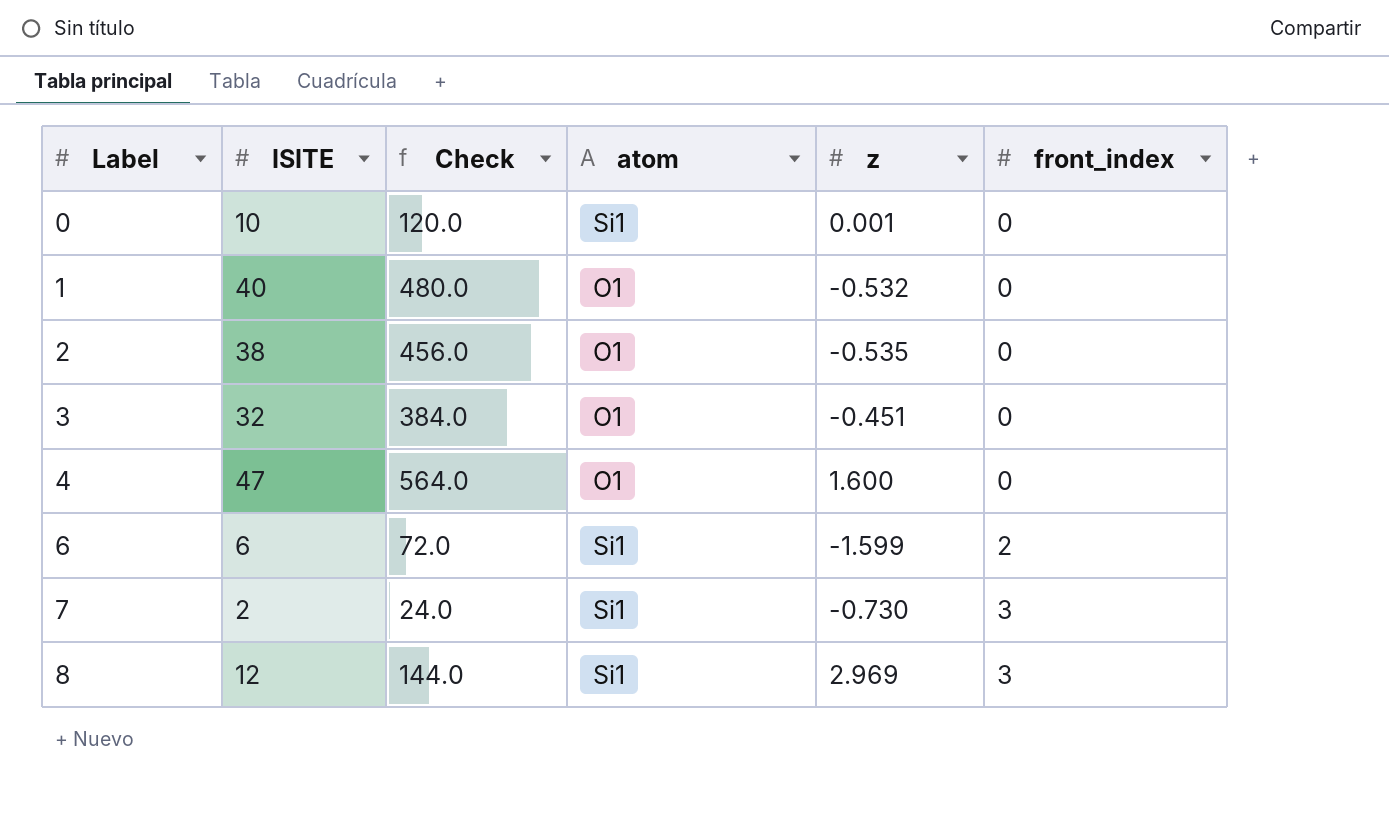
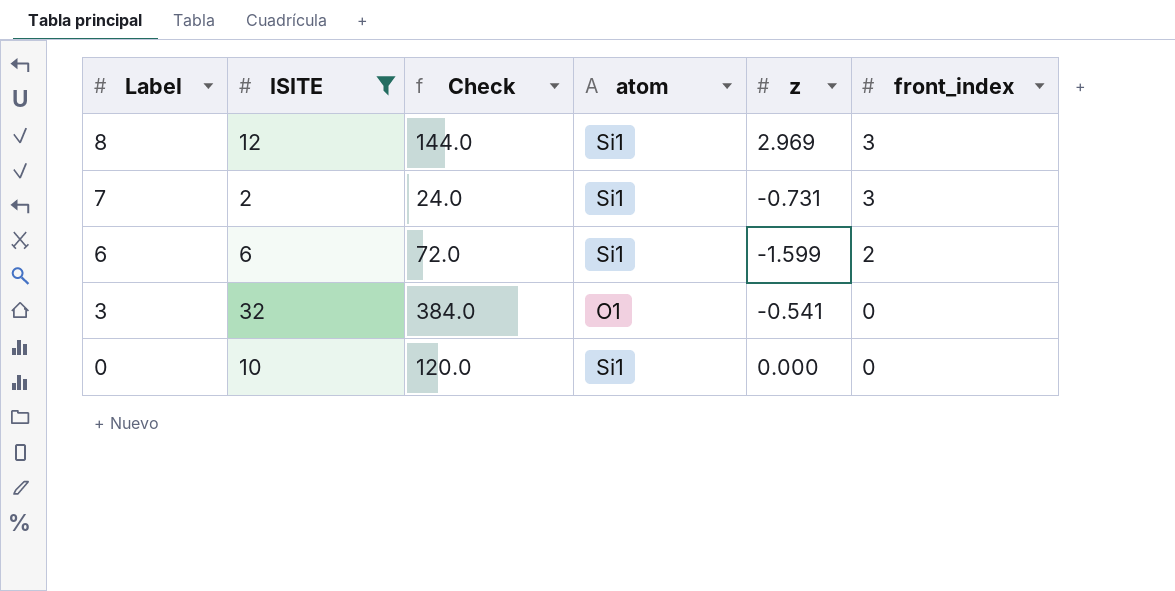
filter: none -> ISITE <= 32
row order: Label ascending -> Label descending
7 | z: -0.730 -> -0.731
3 | z: -0.451 -> -0.541
0 | z: 0.001 -> 0.000

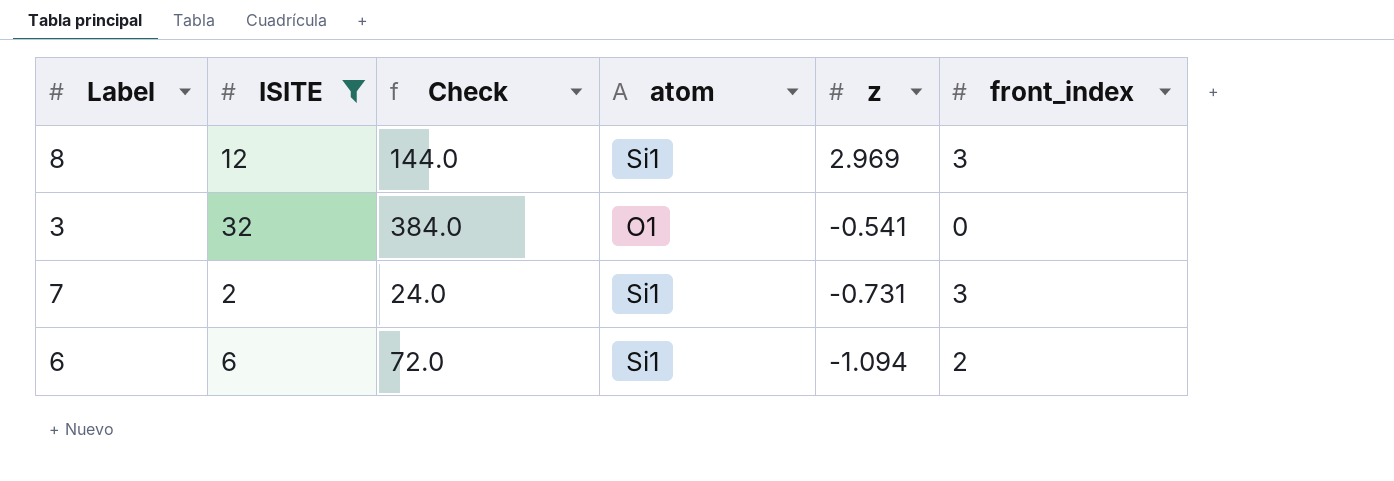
row order: Label descending -> z descending
row 0: 10 | 120.0 | Si1 | 0.000 | 0 -> none
6 | z: -1.599 -> -1.094

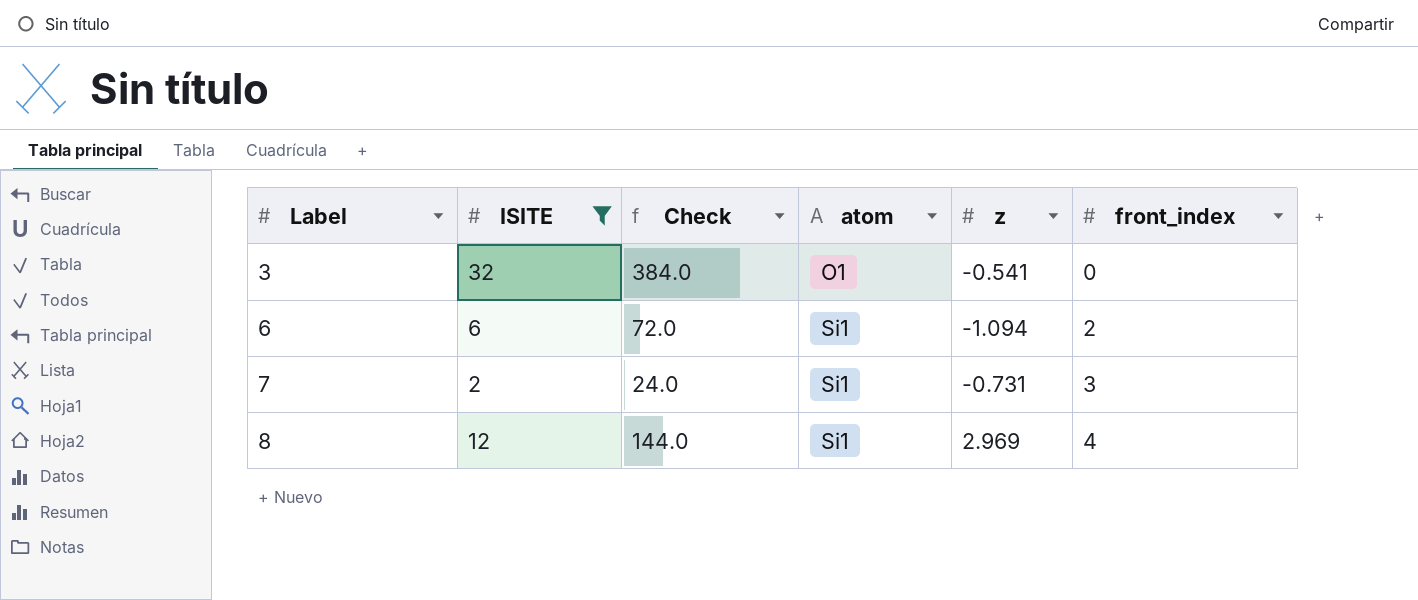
row order: z descending -> Label ascending
8 | front_index: 3 -> 4

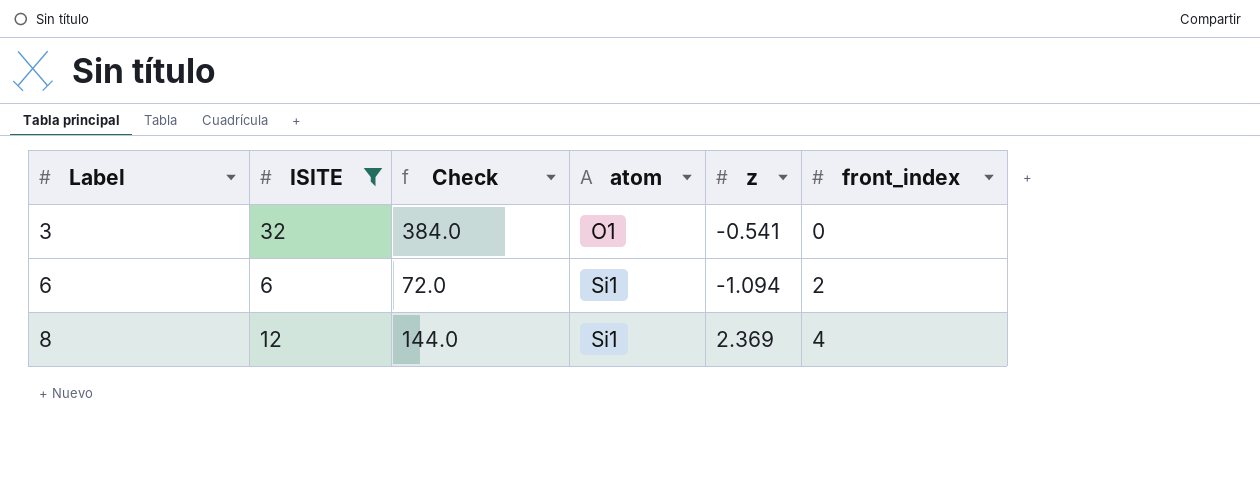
row 7: 2 | 24.0 | Si1 | -0.731 | 3 -> none
8 | z: 2.969 -> 2.369

